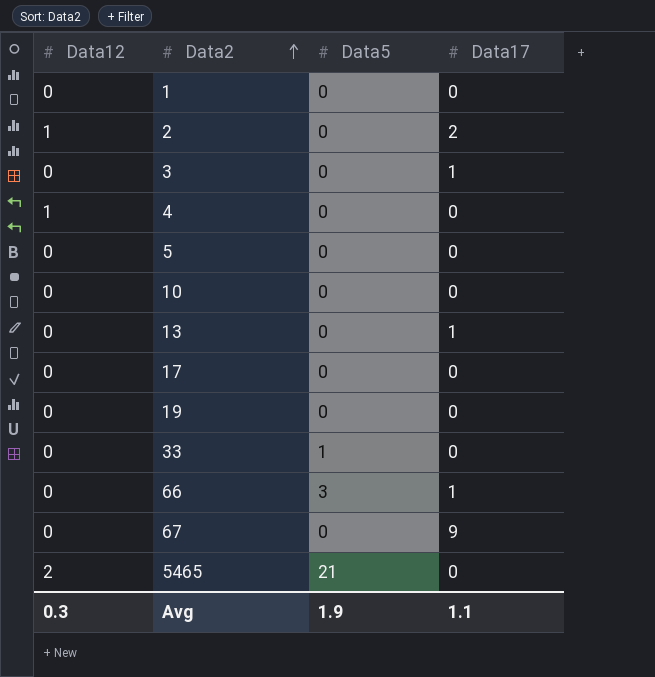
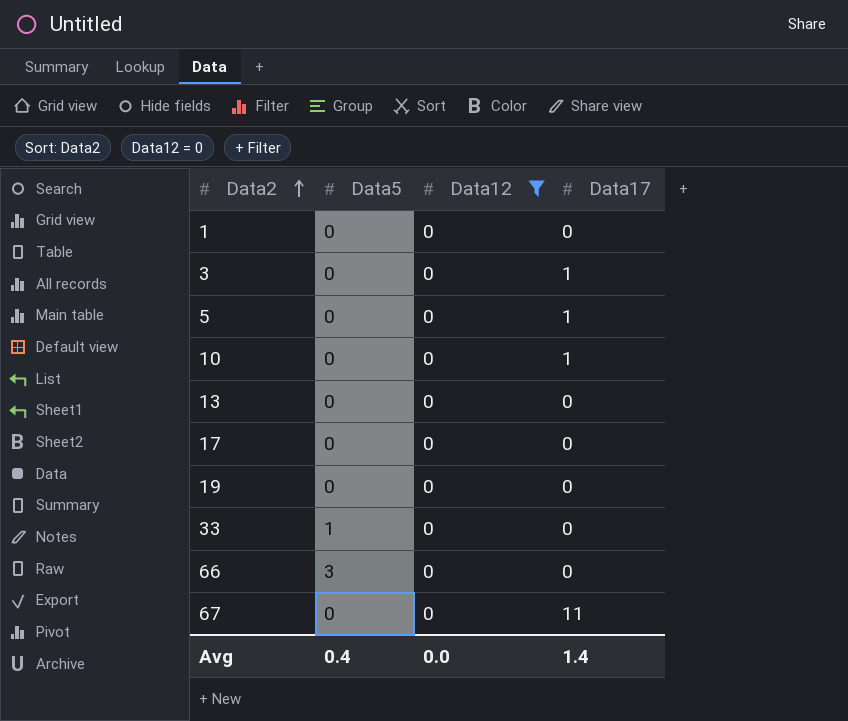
filter: none -> Data12 = 0
column Data12 | position: 1 -> 3
5 | Data17: 0 -> 1
10 | Data17: 0 -> 1
13 | Data17: 1 -> 0
66 | Data17: 1 -> 0
67 | Data17: 9 -> 11
Avg | Data5: 1.9 -> 0.4
Avg | Data12: 0.3 -> 0.0
Avg | Data17: 1.1 -> 1.4

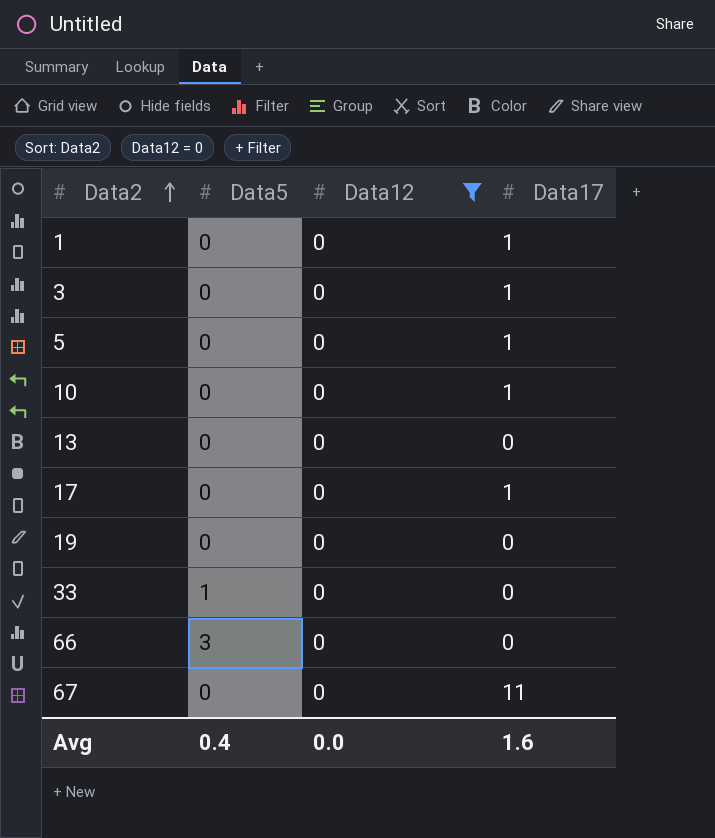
1 | Data17: 0 -> 1
17 | Data17: 0 -> 1
Avg | Data17: 1.4 -> 1.6

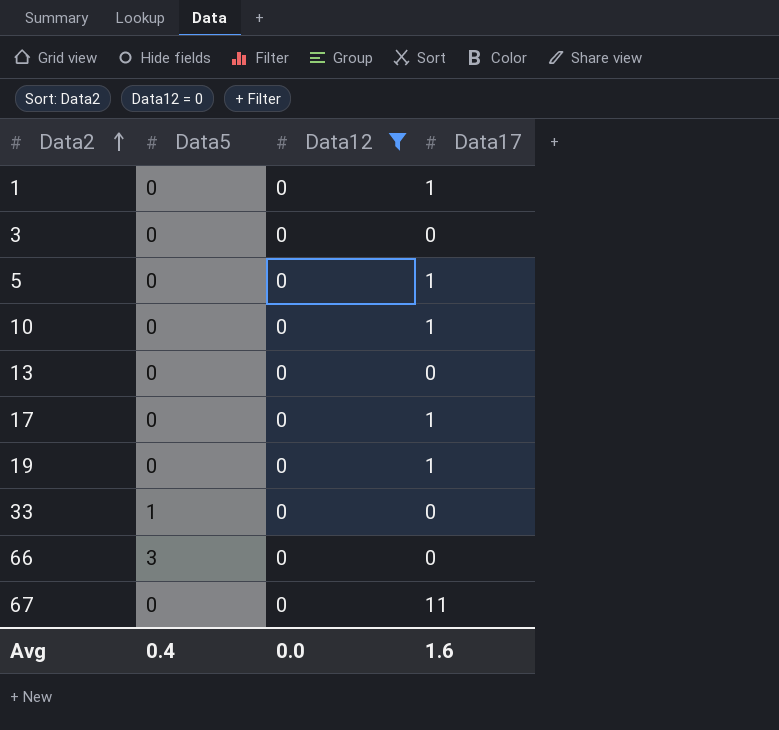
3 | Data17: 1 -> 0
19 | Data17: 0 -> 1

